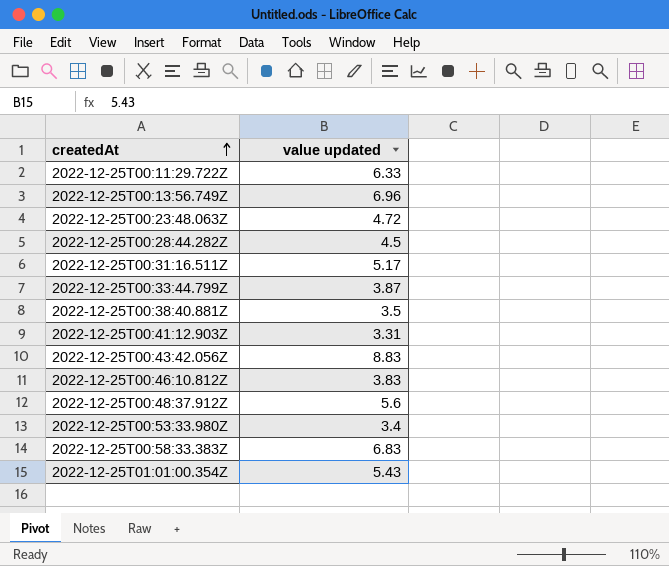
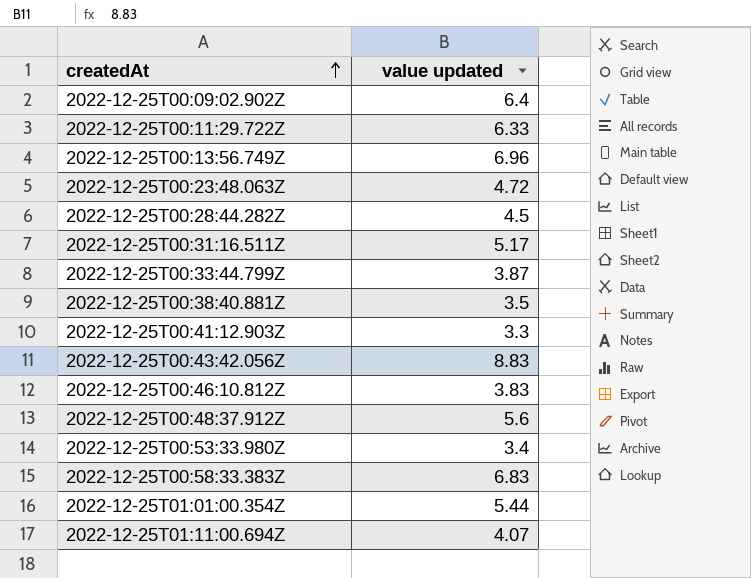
row 2022-12-25T00:09:02.902Z: none -> 6.4
2022-12-25T00:41:12.903Z | value updated: 3.31 -> 3.3
2022-12-25T01:01:00.354Z | value updated: 5.43 -> 5.44
row 2022-12-25T01:11:00.694Z: none -> 4.07

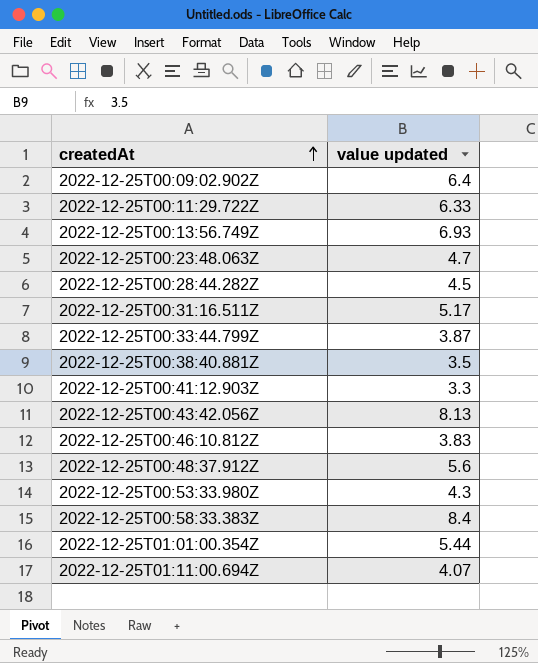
2022-12-25T00:13:56.749Z | value updated: 6.96 -> 6.93
2022-12-25T00:23:48.063Z | value updated: 4.72 -> 4.7
2022-12-25T00:43:42.056Z | value updated: 8.83 -> 8.13
2022-12-25T00:53:33.980Z | value updated: 3.4 -> 4.3
2022-12-25T00:58:33.383Z | value updated: 6.83 -> 8.4

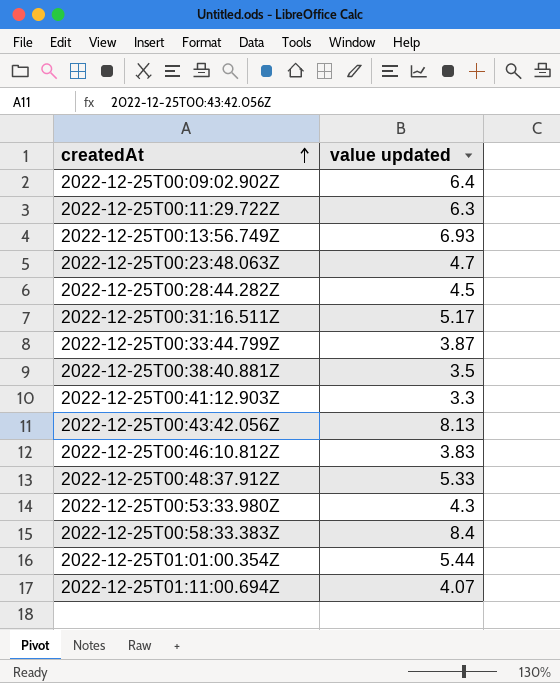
2022-12-25T00:11:29.722Z | value updated: 6.33 -> 6.3
2022-12-25T00:48:37.912Z | value updated: 5.6 -> 5.33

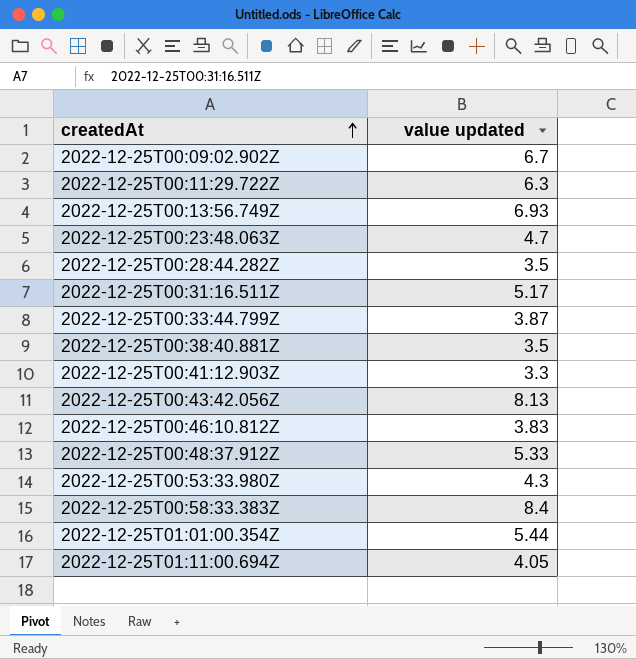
2022-12-25T00:09:02.902Z | value updated: 6.4 -> 6.7
2022-12-25T00:28:44.282Z | value updated: 4.5 -> 3.5
2022-12-25T01:11:00.694Z | value updated: 4.07 -> 4.05

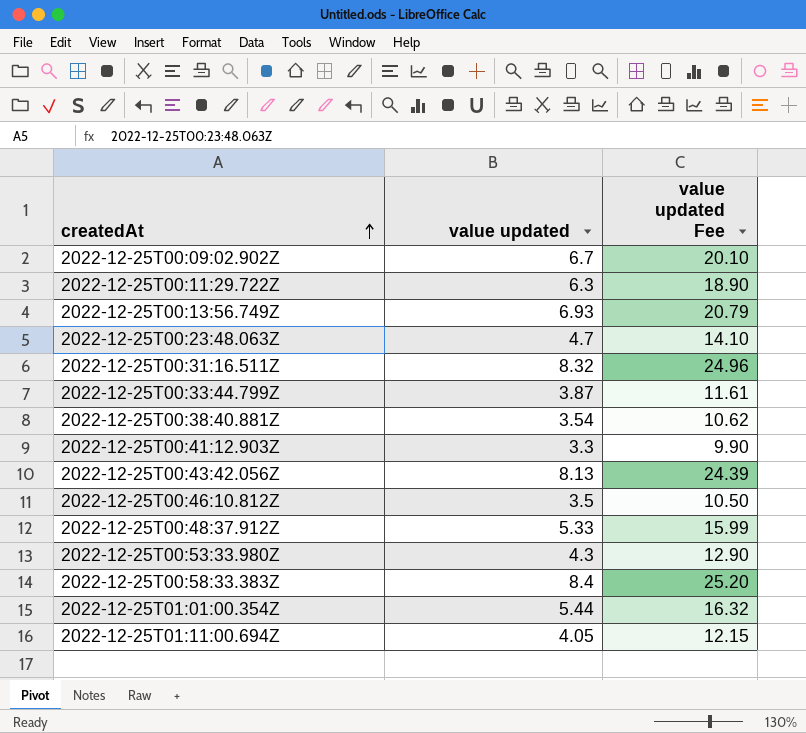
column value updated Fee | formula: none -> [value updated] * 3
row 2022-12-25T00:28:44.282Z: 3.5 -> none
2022-12-25T00:31:16.511Z | value updated: 5.17 -> 8.32
2022-12-25T00:38:40.881Z | value updated: 3.5 -> 3.54
2022-12-25T00:46:10.812Z | value updated: 3.83 -> 3.5

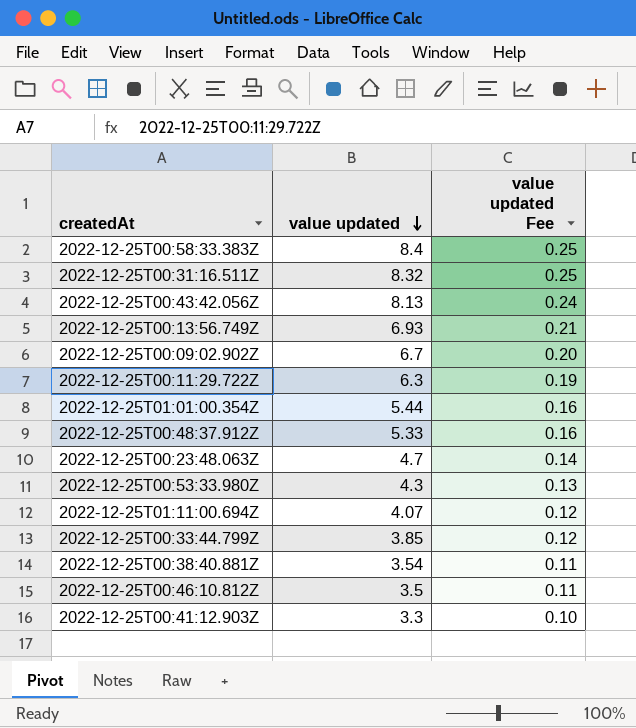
row order: createdAt ascending -> value updated descending
column value updated Fee | formula: [value updated] * 3 -> [value updated] * 0.03
2022-12-25T01:11:00.694Z | value updated: 4.05 -> 4.07
2022-12-25T00:33:44.799Z | value updated: 3.87 -> 3.85

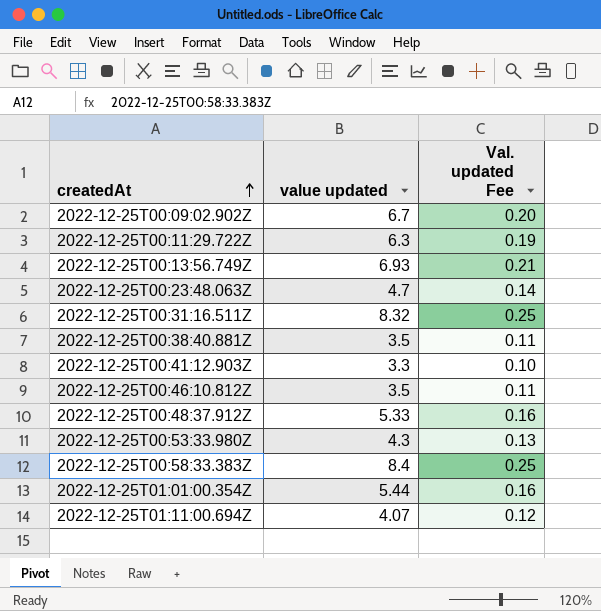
row order: value updated descending -> createdAt ascending
column name: value updated Fee -> Val. updated Fee
row 2022-12-25T00:43:42.056Z: 8.13 | 0.24 -> none
row 2022-12-25T00:33:44.799Z: 3.85 | 0.12 -> none
2022-12-25T00:38:40.881Z | value updated: 3.54 -> 3.5

